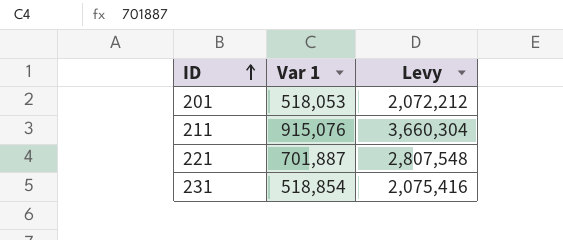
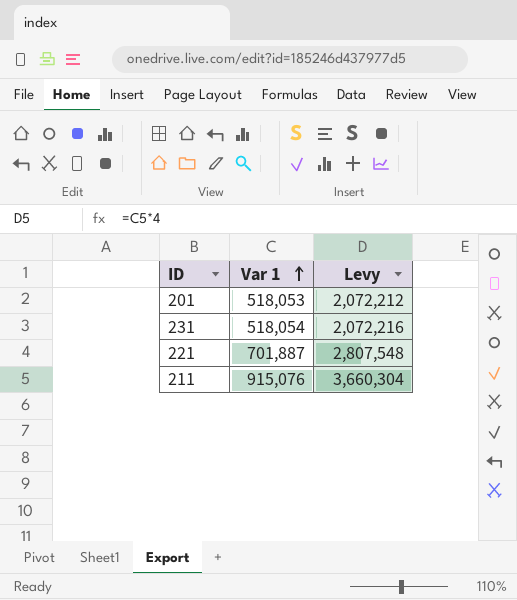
row order: ID ascending -> Var 1 ascending
231 | Var 1: 518,854 -> 518,054
231 | Levy: 2,075,416 -> 2,072,216

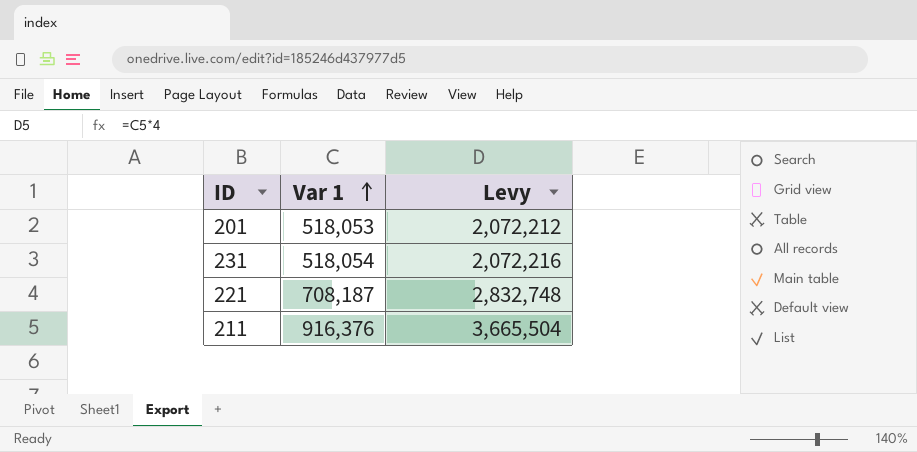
221 | Var 1: 701,887 -> 708,187
221 | Levy: 2,807,548 -> 2,832,748
211 | Var 1: 915,076 -> 916,376
211 | Levy: 3,660,304 -> 3,665,504

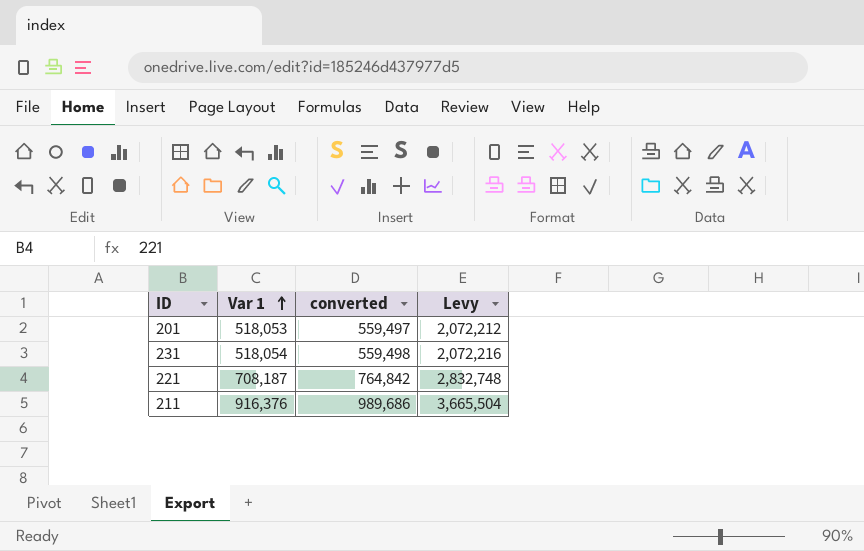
column converted | formula: none -> [Var 1] * 1.08

